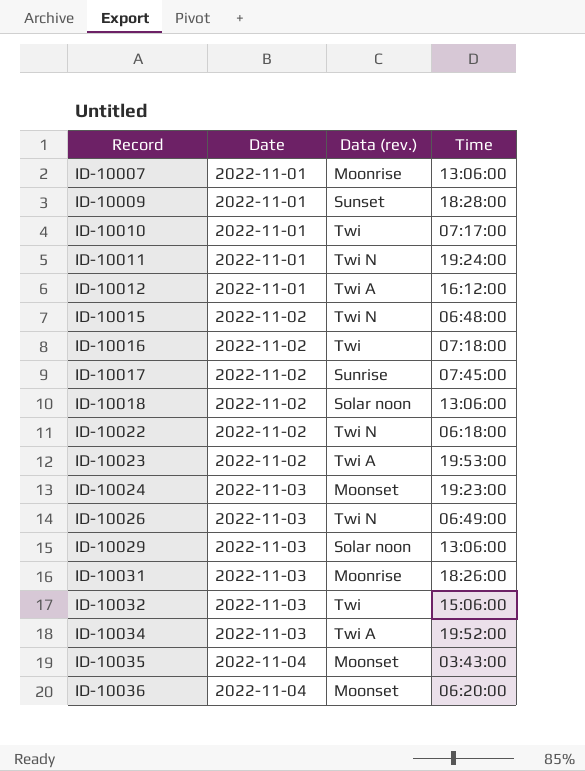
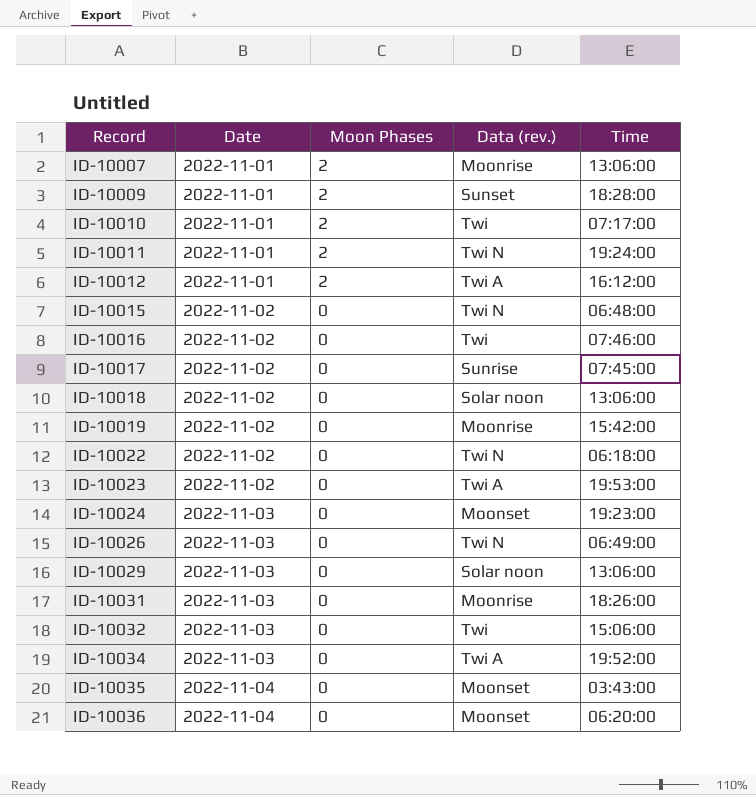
column Moon Phases | position: none -> 3
ID-10016 | Time: 07:18:00 -> 07:46:00
row ID-10019: none -> 2022-11-02 | 0 | Moonrise | 15:42:00

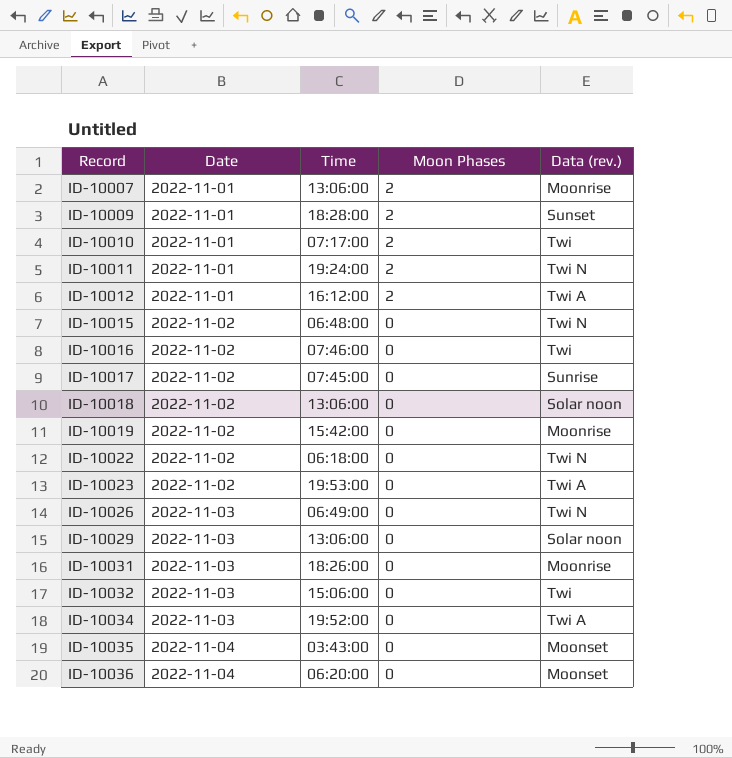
column Time | position: 5 -> 3
row ID-10024: 2022-11-03 | 0 | Moonset | 19:23:00 -> none

